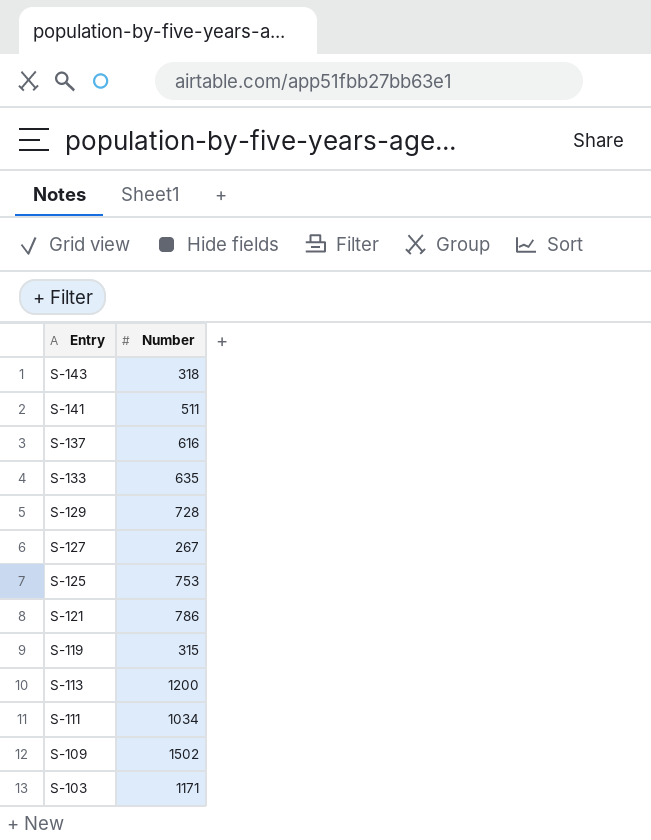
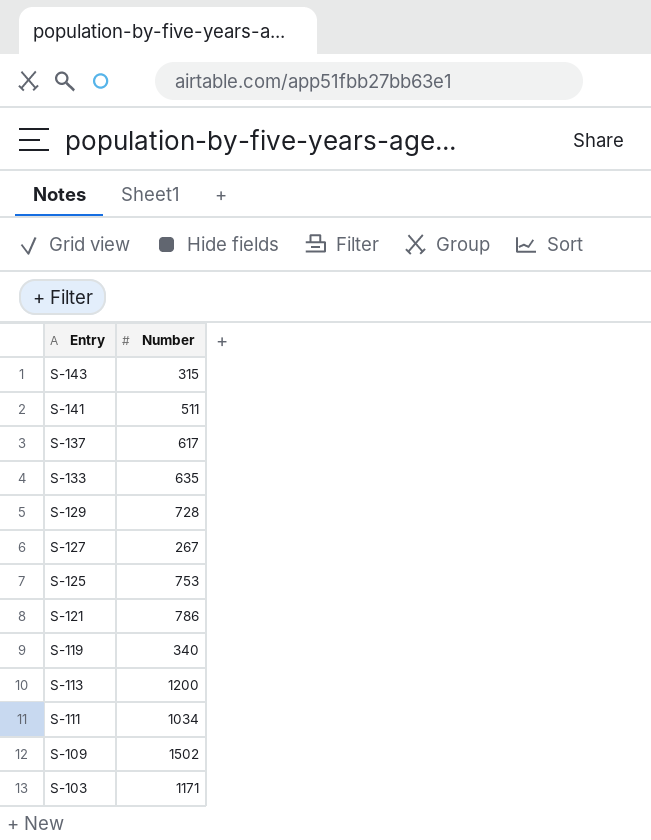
S-143 | Number: 318 -> 315
S-137 | Number: 616 -> 617
S-119 | Number: 315 -> 340

